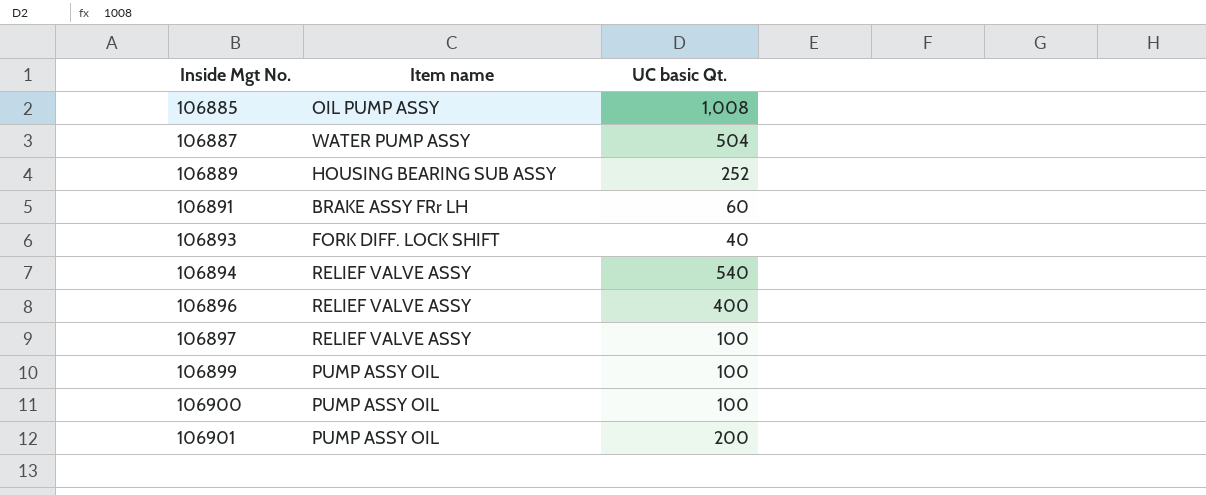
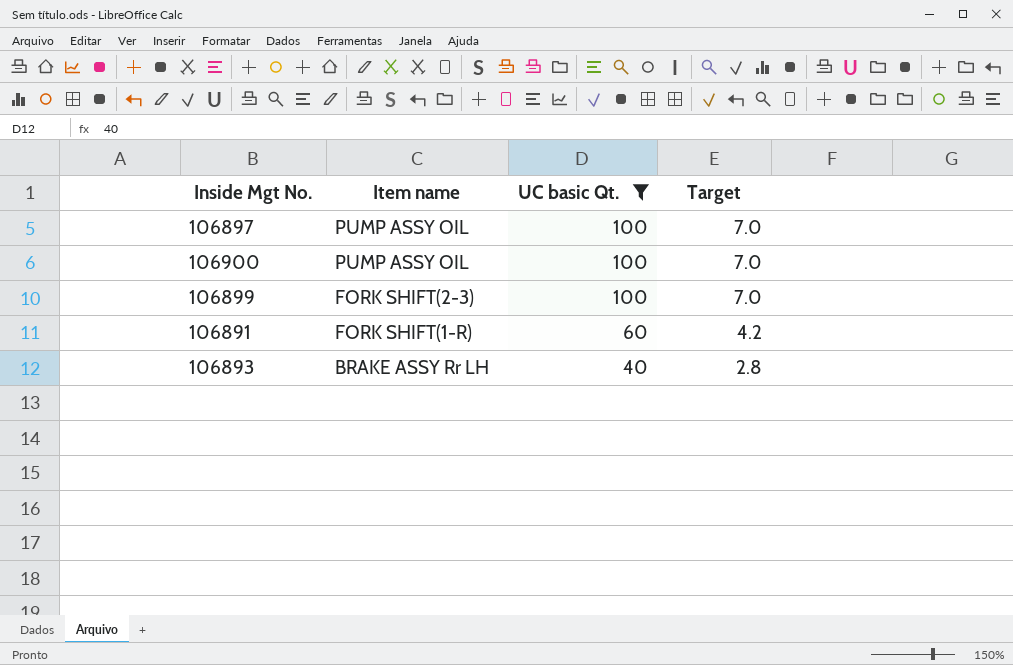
filter: none -> UC basic Qt. <= 100
row order: Inside Mgt No. ascending -> Item name descending
column Target | formula: none -> [UC basic Qt.] * 0.07
106897 | Item name: RELIEF VALVE ASSY -> PUMP ASSY OIL
106899 | Item name: PUMP ASSY OIL -> FORK SHIFT(2-3)
106891 | Item name: BRAKE ASSY FRr LH -> FORK SHIFT(1-R)
106893 | Item name: FORK DIFF. LOCK SHIFT -> BRAKE ASSY Rr LH

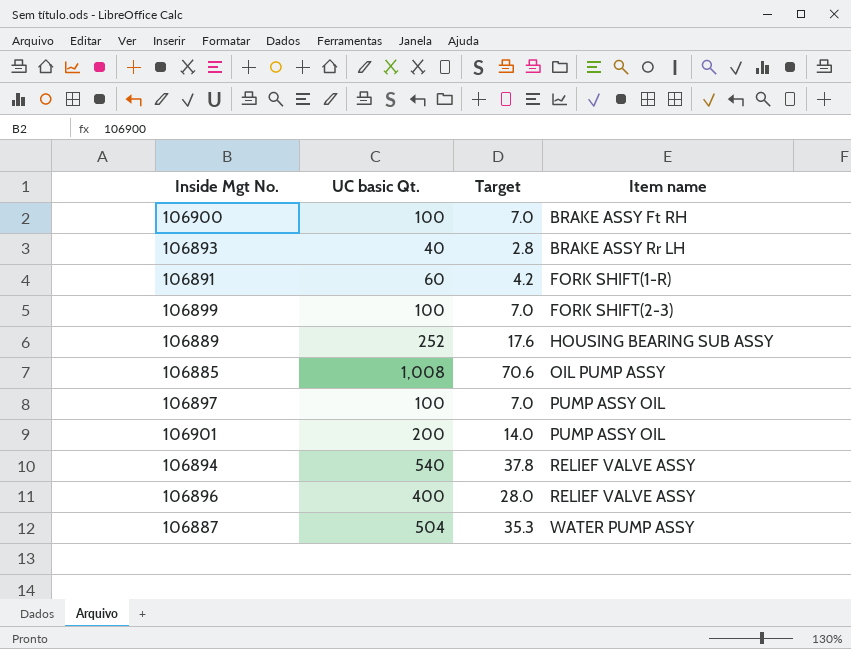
filter: UC basic Qt. <= 100 -> none
row order: Item name descending -> Item name ascending
column Item name | position: 2 -> 4
106900 | Item name: PUMP ASSY OIL -> BRAKE ASSY Ft RH

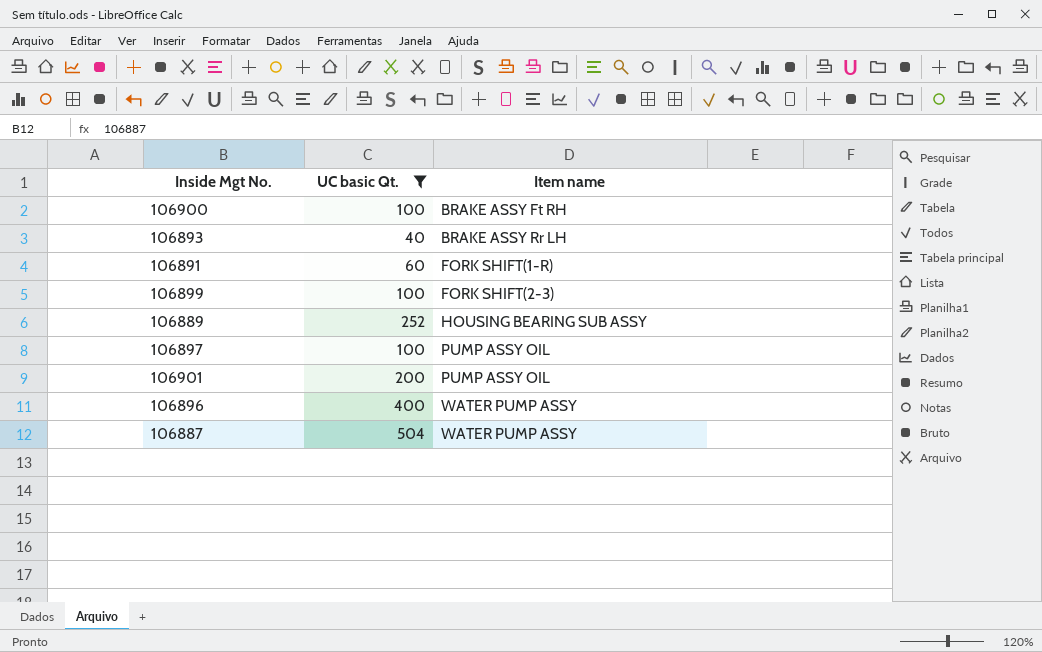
filter: none -> UC basic Qt. <= 504
column Target | formula: [UC basic Qt.] * 0.07 -> none
106896 | Item name: RELIEF VALVE ASSY -> WATER PUMP ASSY

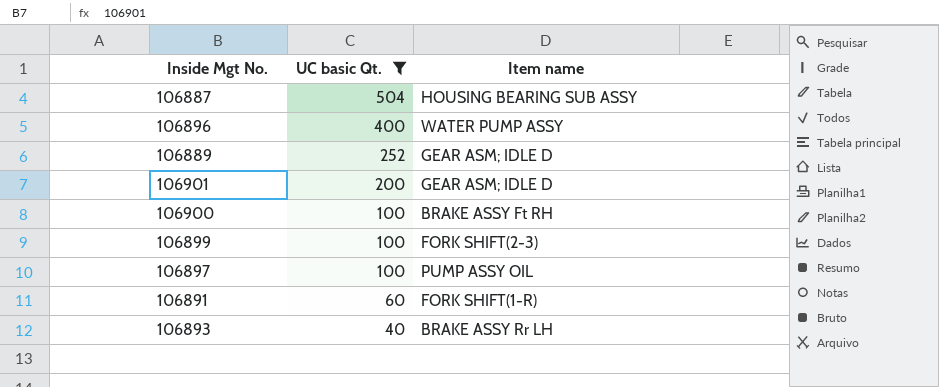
row order: Item name ascending -> UC basic Qt. descending
106887 | Item name: WATER PUMP ASSY -> HOUSING BEARING SUB ASSY
106889 | Item name: HOUSING BEARING SUB ASSY -> GEAR ASM; IDLE D
106901 | Item name: PUMP ASSY OIL -> GEAR ASM; IDLE D

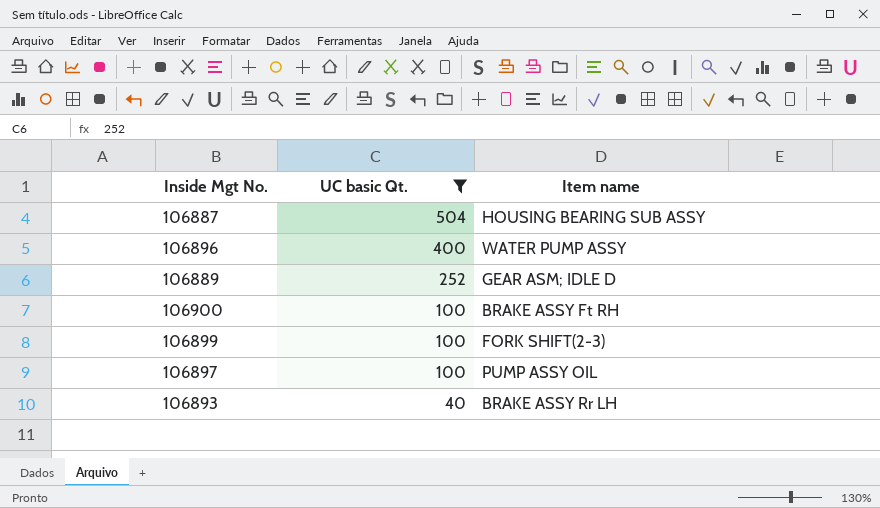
row 106901: 200 | GEAR ASM; IDLE D -> none
row 106891: 60 | FORK SHIFT(1-R) -> none

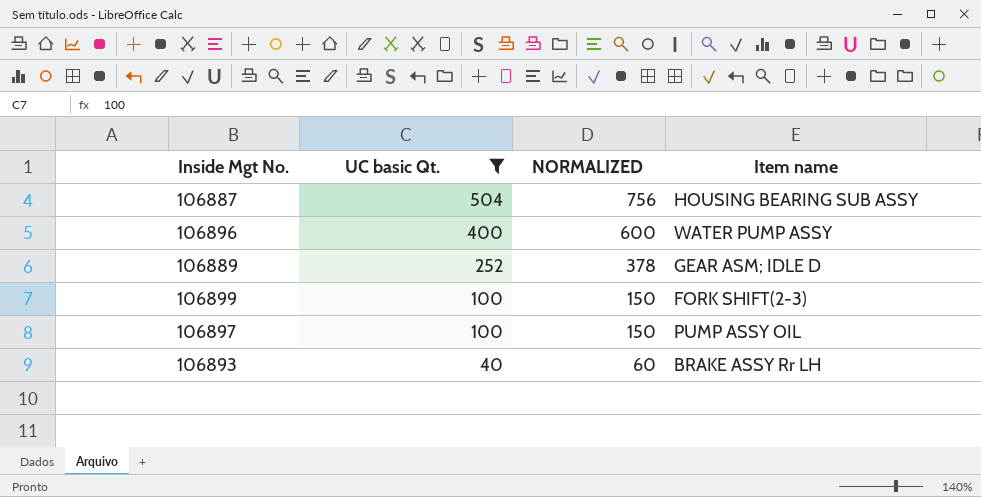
column NORMALIZED | formula: none -> [UC basic Qt.] * 1.5
row 106900: 100 | BRAKE ASSY Ft RH -> none

